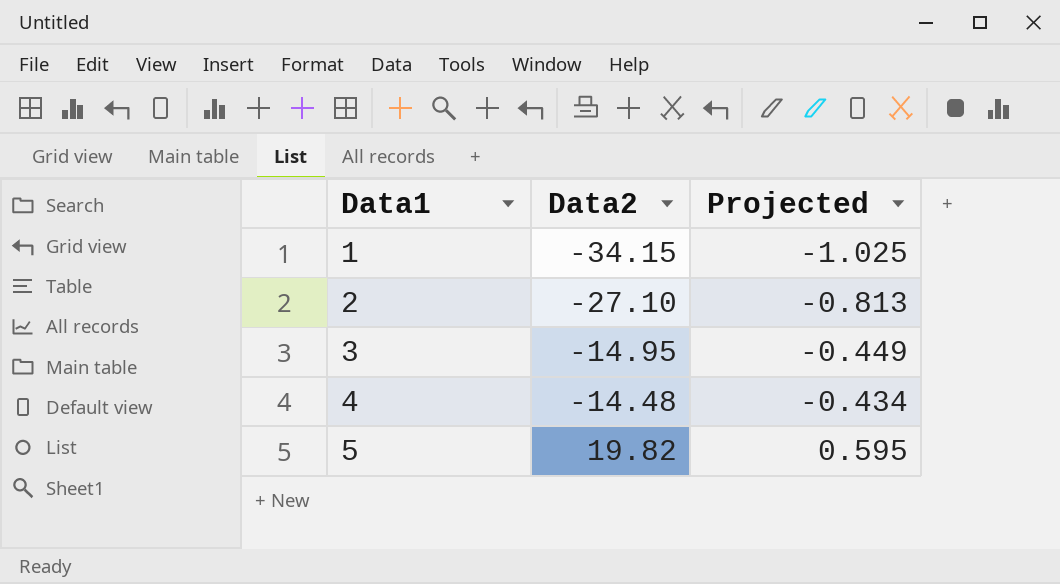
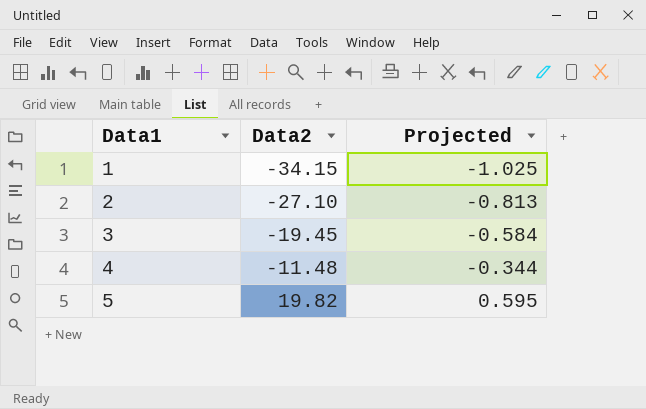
3 | Data2: -14.95 -> -19.45
3 | Projected: -0.449 -> -0.584
4 | Data2: -14.48 -> -11.48
4 | Projected: -0.434 -> -0.344

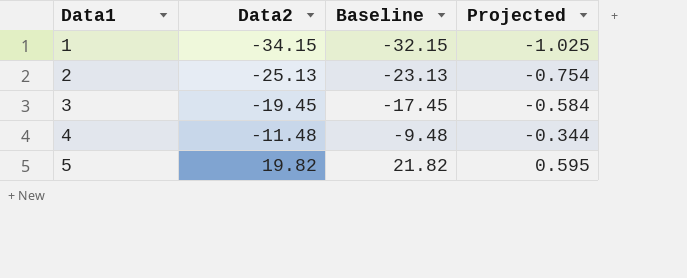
column Baseline | formula: none -> [Data2] + 2
2 | Data2: -27.10 -> -25.13
2 | Projected: -0.813 -> -0.754

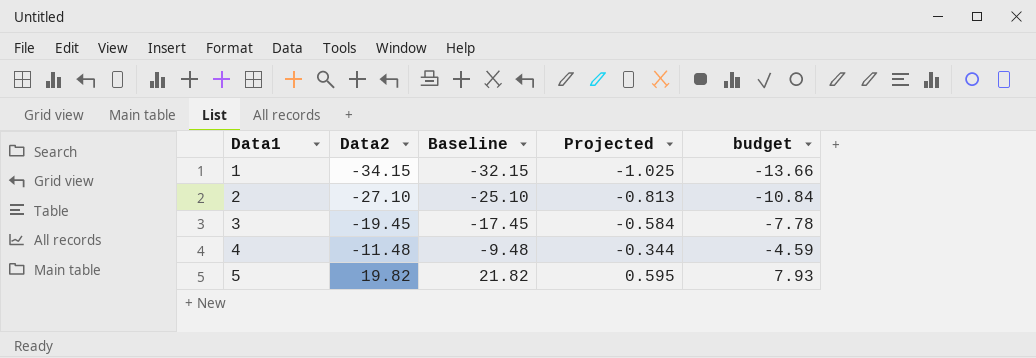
column budget | formula: none -> [Data2] * 0.4
2 | Data2: -25.13 -> -27.10
2 | Baseline: -23.13 -> -25.10
2 | Projected: -0.754 -> -0.813

